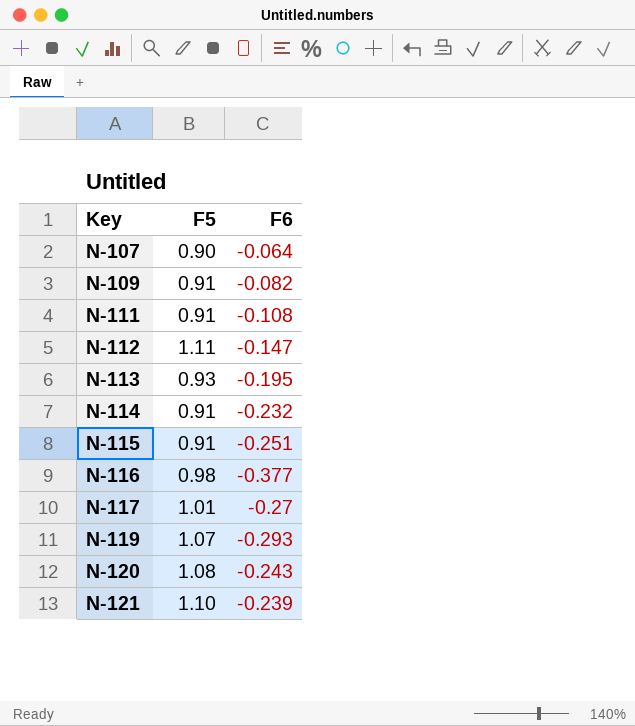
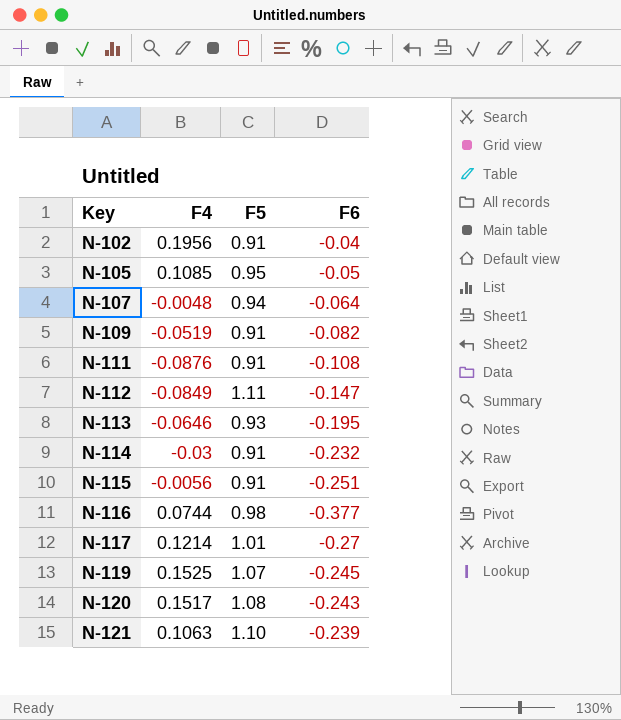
column F4 | position: none -> 2
row N-102: none -> 0.1956 | 0.91 | -0.04
row N-105: none -> 0.1085 | 0.95 | -0.05
N-107 | F5: 0.90 -> 0.94
N-119 | F6: -0.293 -> -0.245

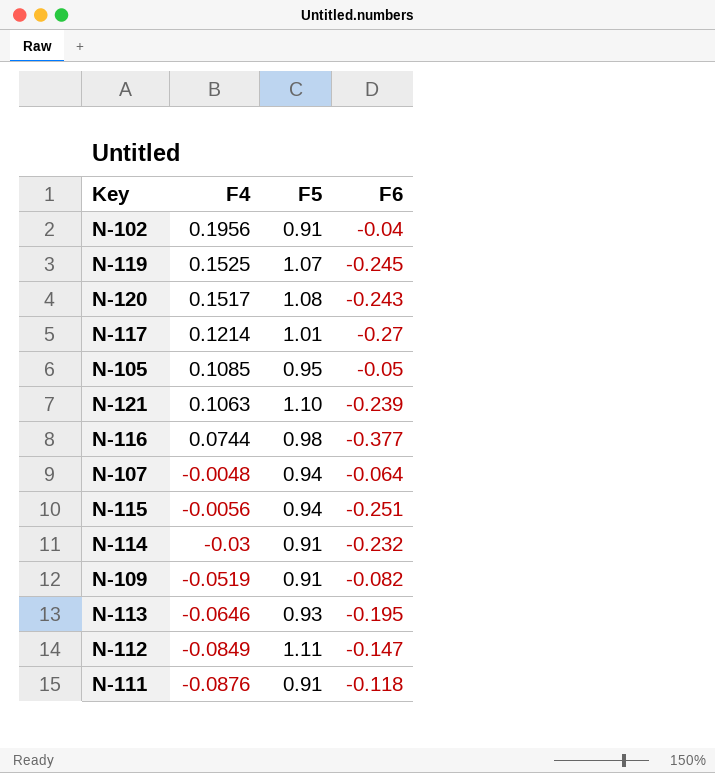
row order: Key ascending -> F4 descending
N-115 | F5: 0.91 -> 0.94
N-111 | F6: -0.108 -> -0.118

